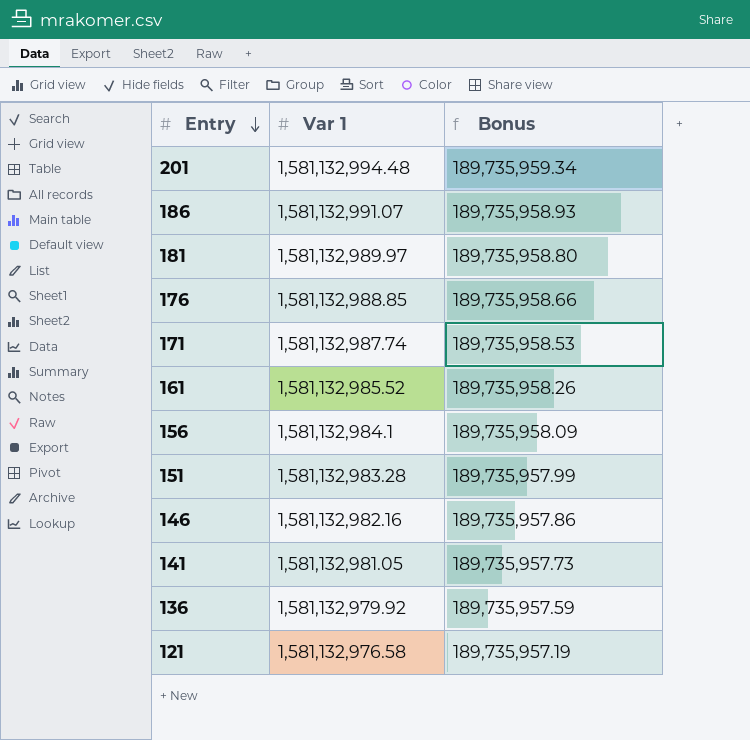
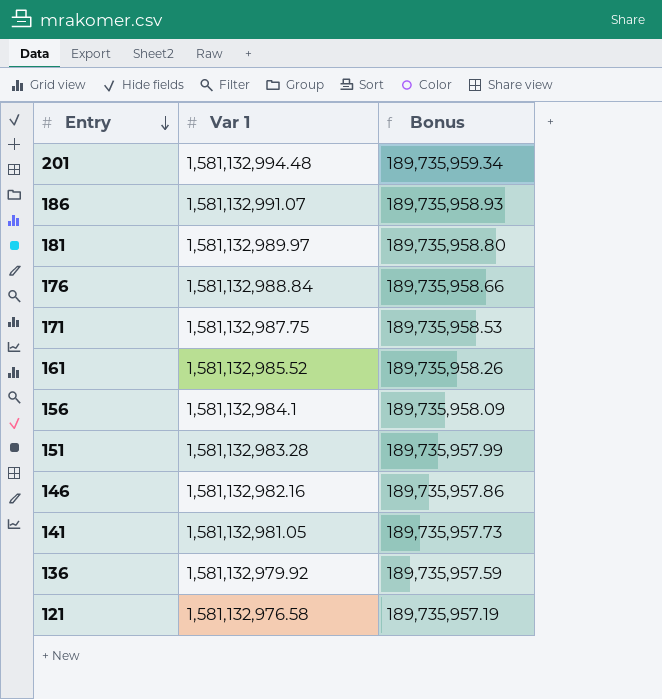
176 | Var 1: 1,581,132,988.85 -> 1,581,132,988.84
171 | Var 1: 1,581,132,987.74 -> 1,581,132,987.75

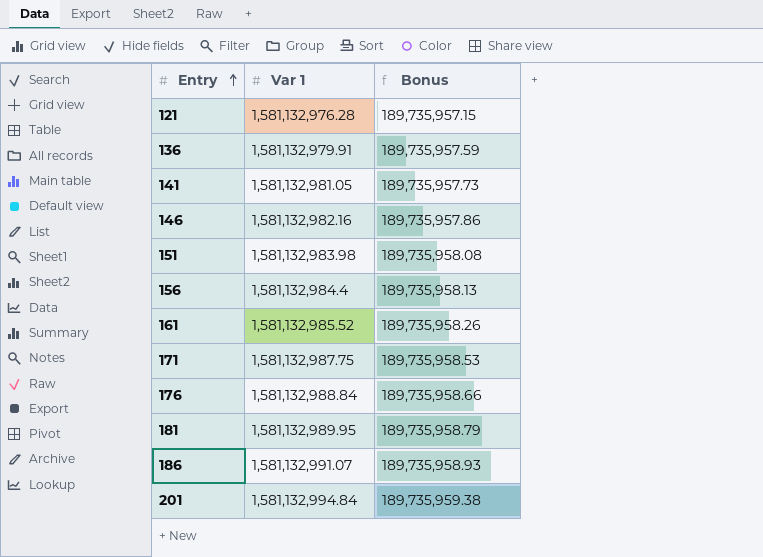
row order: Entry descending -> Entry ascending
121 | Var 1: 1,581,132,976.58 -> 1,581,132,976.28
121 | Bonus: 189,735,957.19 -> 189,735,957.15
136 | Var 1: 1,581,132,979.92 -> 1,581,132,979.91
151 | Var 1: 1,581,132,983.28 -> 1,581,132,983.98
151 | Bonus: 189,735,957.99 -> 189,735,958.08
156 | Var 1: 1,581,132,984.1 -> 1,581,132,984.4
156 | Bonus: 189,735,958.09 -> 189,735,958.13
181 | Var 1: 1,581,132,989.97 -> 1,581,132,989.95
181 | Bonus: 189,735,958.80 -> 189,735,958.79
201 | Var 1: 1,581,132,994.48 -> 1,581,132,994.84
201 | Bonus: 189,735,959.34 -> 189,735,959.38

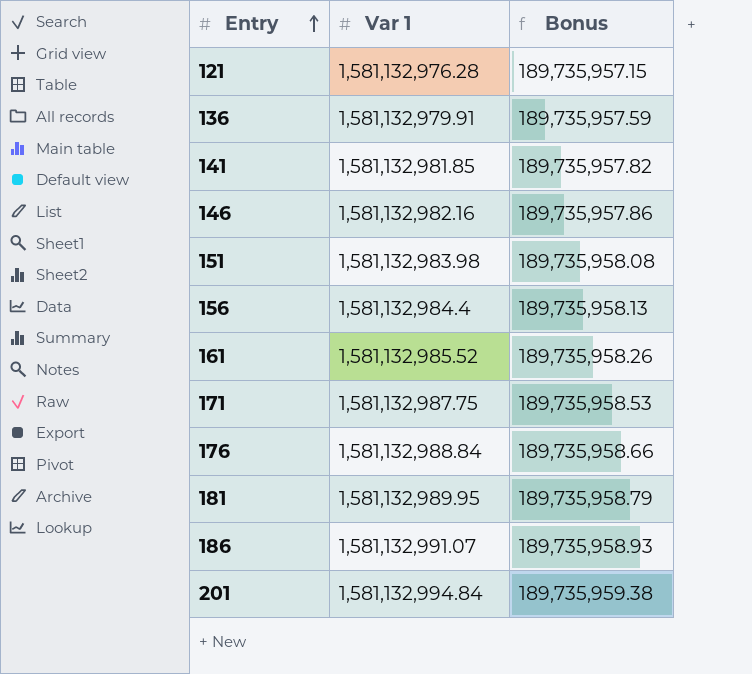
141 | Var 1: 1,581,132,981.05 -> 1,581,132,981.85
141 | Bonus: 189,735,957.73 -> 189,735,957.82

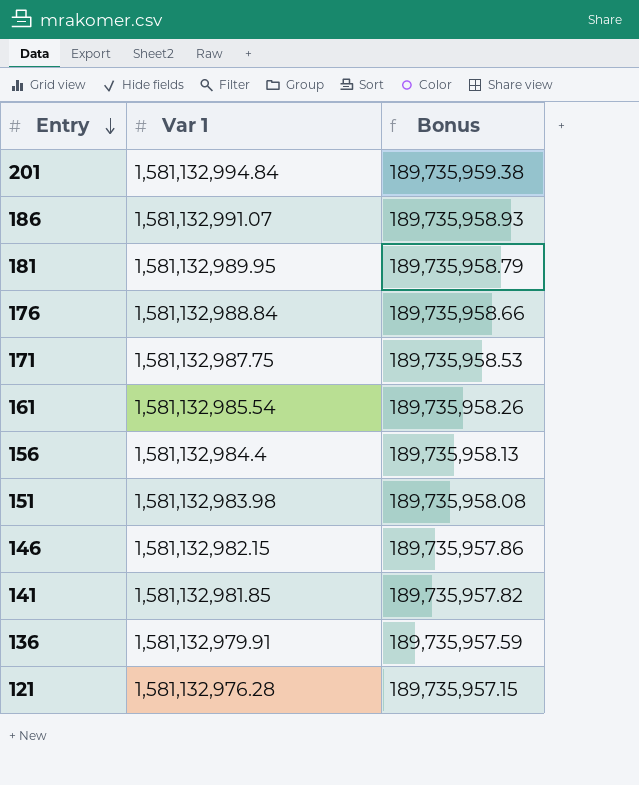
row order: Entry ascending -> Entry descending
161 | Var 1: 1,581,132,985.52 -> 1,581,132,985.54
146 | Var 1: 1,581,132,982.16 -> 1,581,132,982.15

